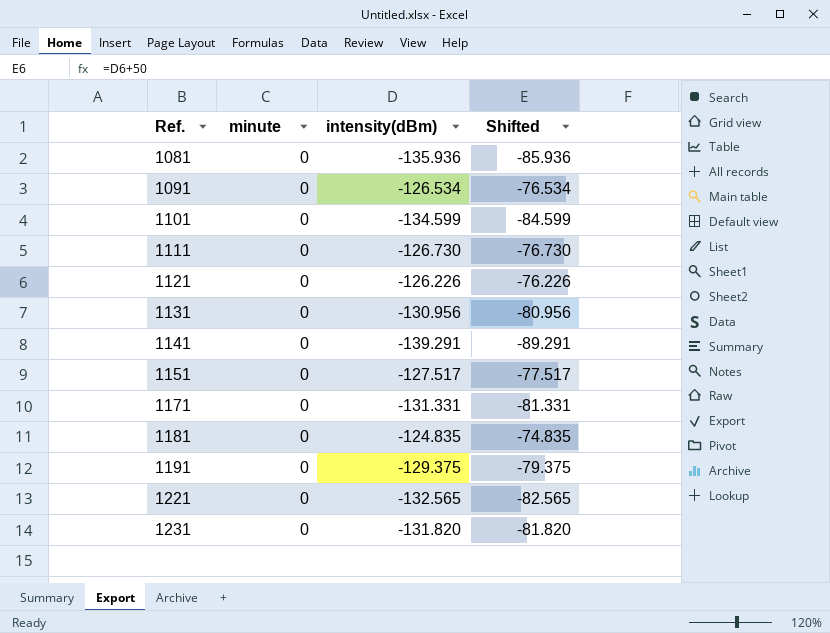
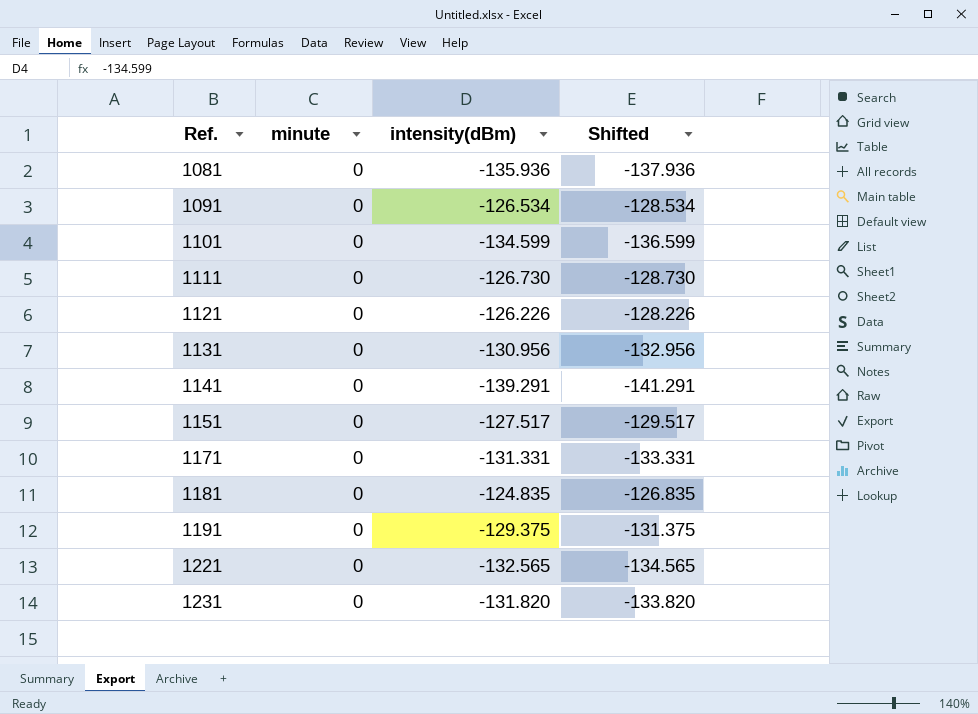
column Shifted | formula: [intensity(dBm)] + 50 -> [intensity(dBm)] - 2

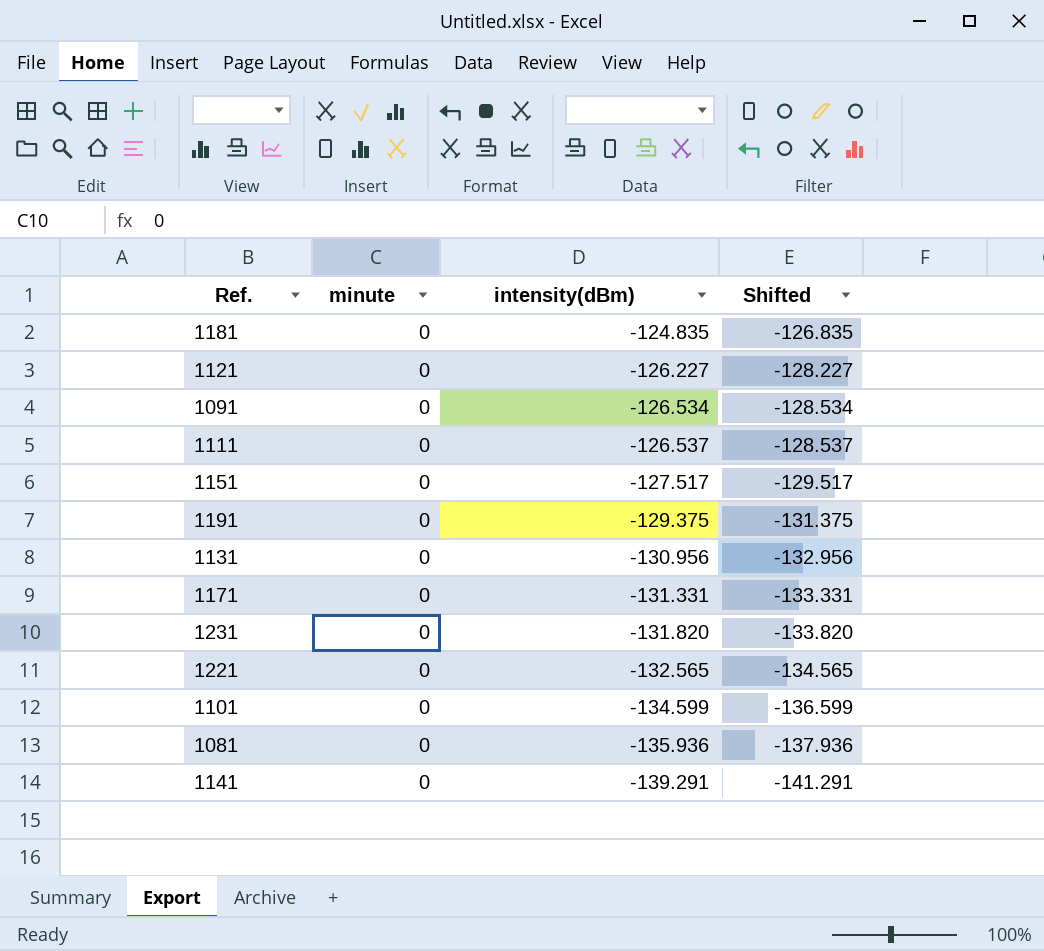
row order: Ref. ascending -> intensity(dBm) descending
1121 | intensity(dBm): -126.226 -> -126.227
1121 | Shifted: -128.226 -> -128.227
1111 | intensity(dBm): -126.730 -> -126.537
1111 | Shifted: -128.730 -> -128.537

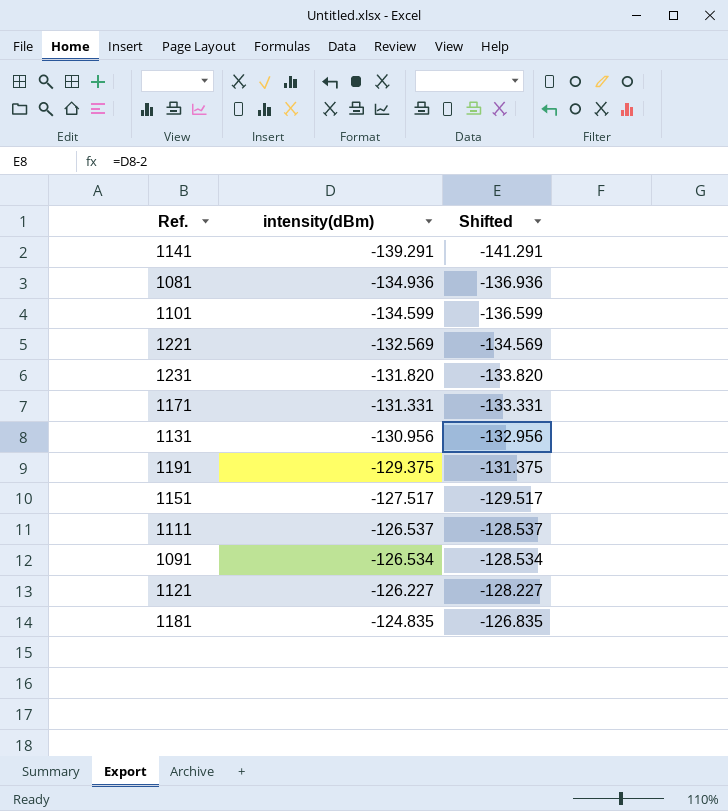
row order: intensity(dBm) descending -> intensity(dBm) ascending
column minute | position: 2 -> none
1081 | intensity(dBm): -135.936 -> -134.936
1081 | Shifted: -137.936 -> -136.936
1221 | intensity(dBm): -132.565 -> -132.569
1221 | Shifted: -134.565 -> -134.569

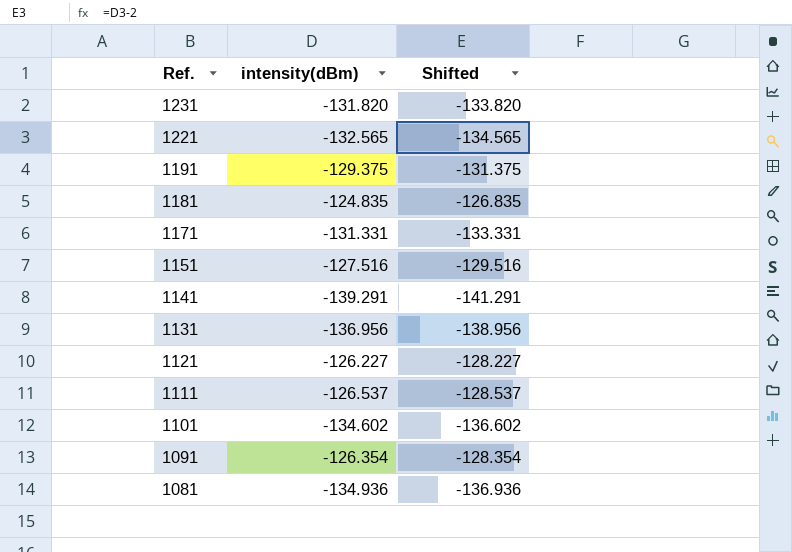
row order: intensity(dBm) ascending -> Ref. descending
1221 | intensity(dBm): -132.569 -> -132.565
1221 | Shifted: -134.569 -> -134.565
1151 | intensity(dBm): -127.517 -> -127.516
1151 | Shifted: -129.517 -> -129.516
1131 | intensity(dBm): -130.956 -> -136.956
1131 | Shifted: -132.956 -> -138.956
1101 | intensity(dBm): -134.599 -> -134.602
1101 | Shifted: -136.599 -> -136.602
1091 | intensity(dBm): -126.534 -> -126.354
1091 | Shifted: -128.534 -> -128.354

